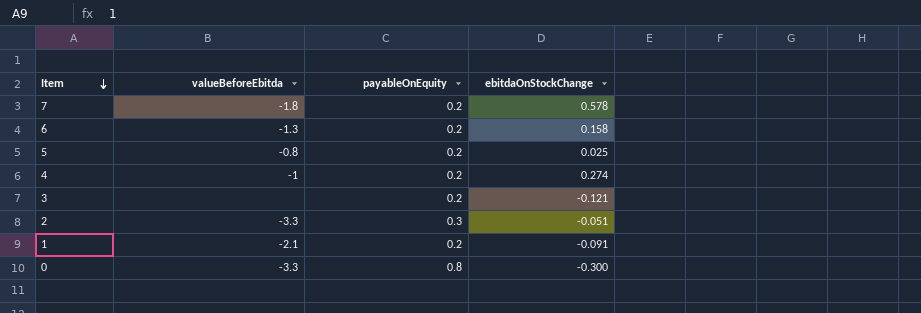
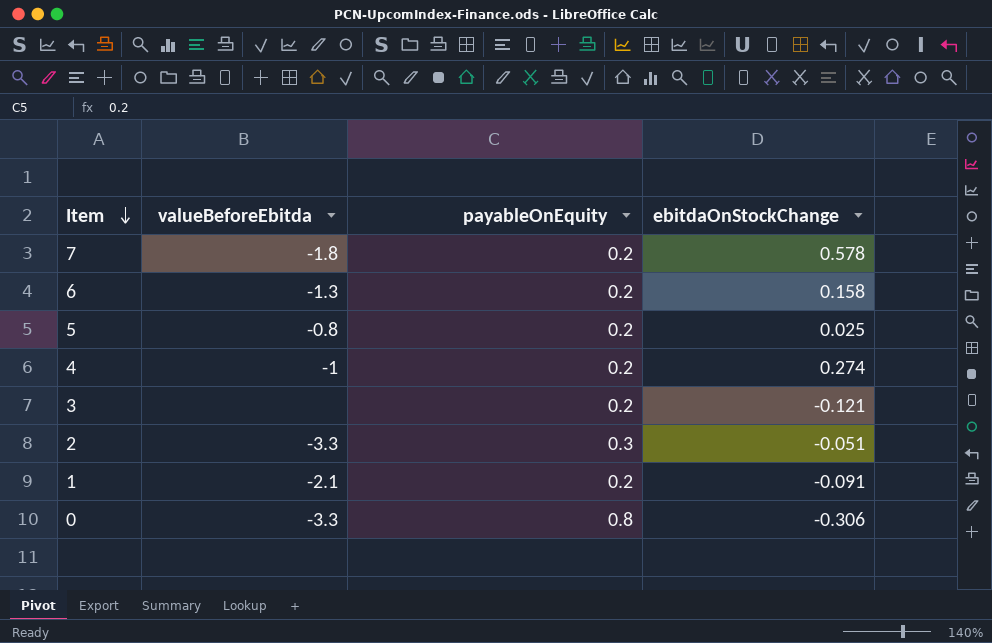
0 | ebitdaOnStockChange: -0.300 -> -0.306

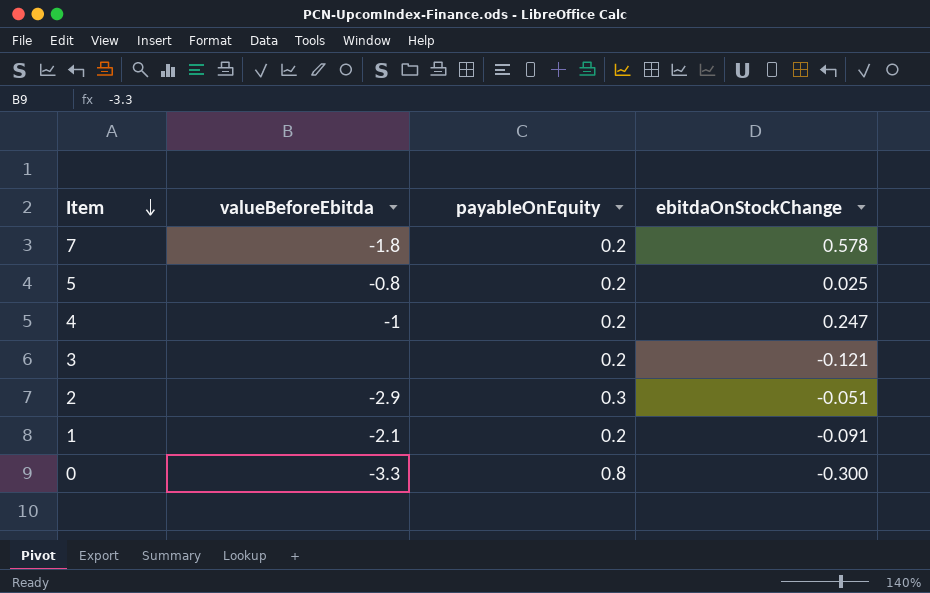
row 6: -1.3 | 0.2 | 0.158 -> none
4 | ebitdaOnStockChange: 0.274 -> 0.247
2 | valueBeforeEbitda: -3.3 -> -2.9
0 | ebitdaOnStockChange: -0.306 -> -0.300

